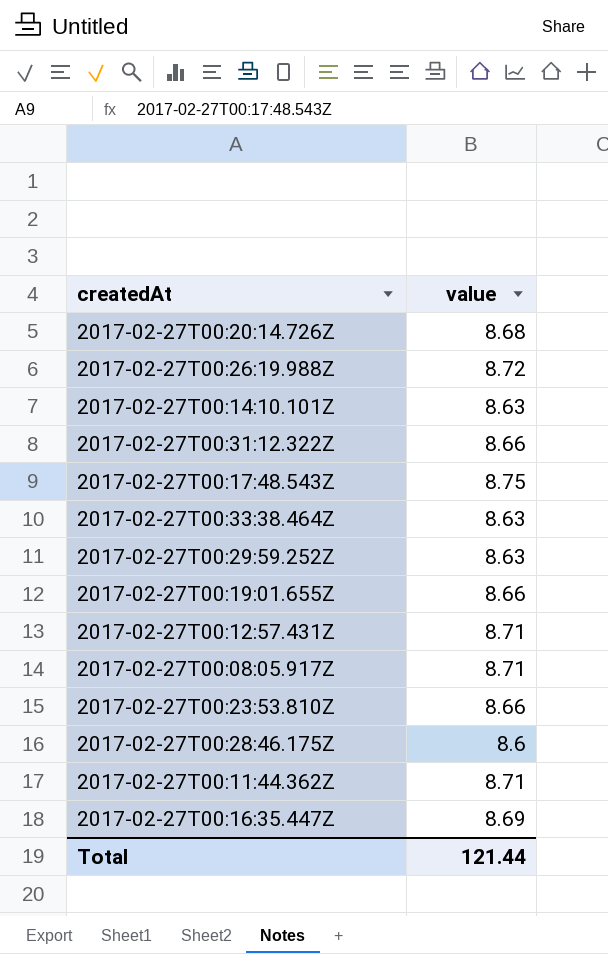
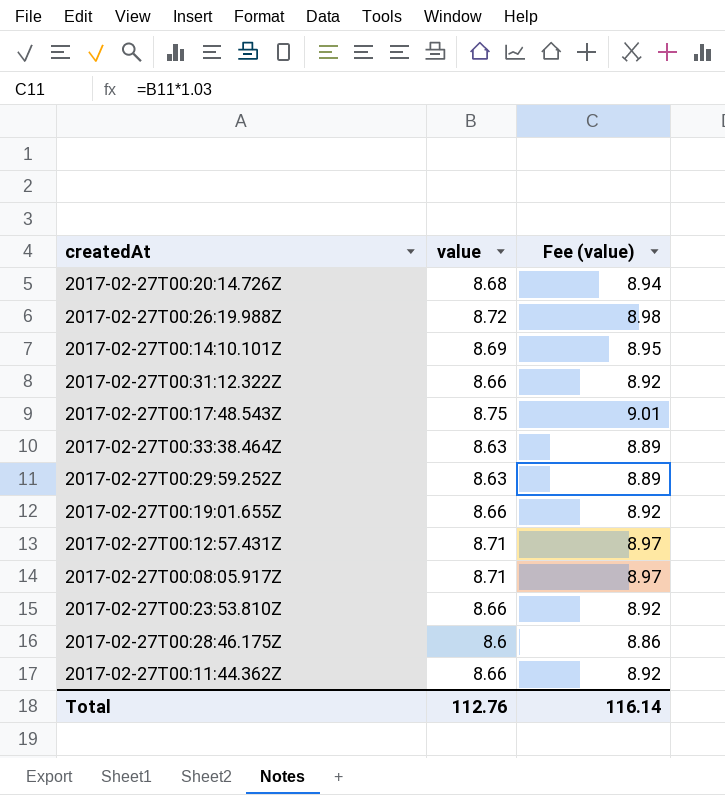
column Fee (value) | formula: none -> [value] * 1.03
row 2017-02-27T00:16:35.447Z: 8.69 -> none
2017-02-27T00:14:10.101Z | value: 8.63 -> 8.69
2017-02-27T00:11:44.362Z | value: 8.71 -> 8.66
Total | value: 121.44 -> 112.76

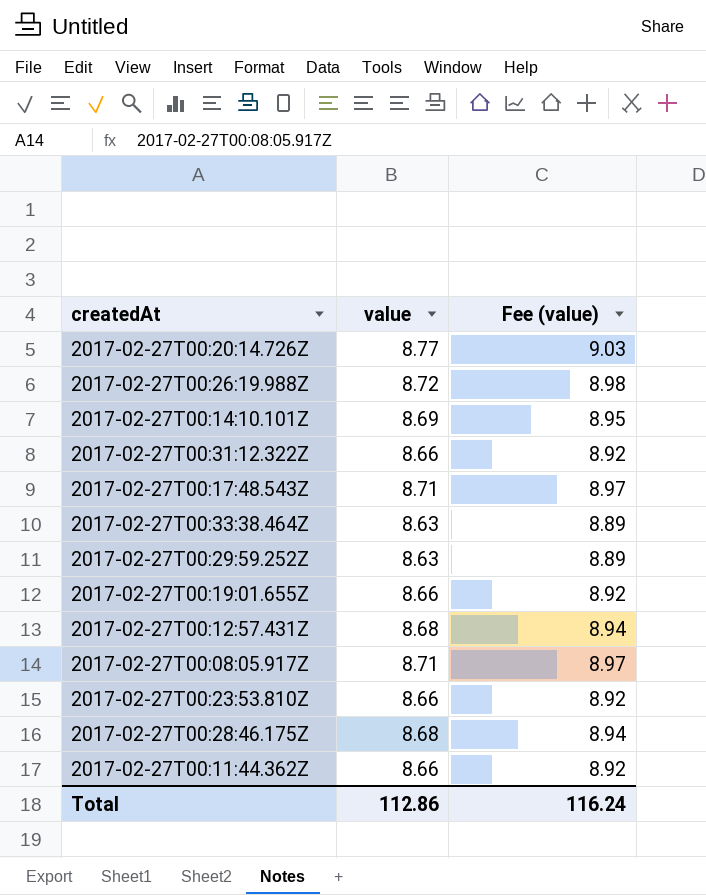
2017-02-27T00:20:14.726Z | value: 8.68 -> 8.77
2017-02-27T00:20:14.726Z | Fee (value): 8.94 -> 9.03
2017-02-27T00:17:48.543Z | value: 8.75 -> 8.71
2017-02-27T00:17:48.543Z | Fee (value): 9.01 -> 8.97
2017-02-27T00:12:57.431Z | value: 8.71 -> 8.68
2017-02-27T00:12:57.431Z | Fee (value): 8.97 -> 8.94
2017-02-27T00:28:46.175Z | value: 8.6 -> 8.68
2017-02-27T00:28:46.175Z | Fee (value): 8.86 -> 8.94
Total | value: 112.76 -> 112.86
Total | Fee (value): 116.14 -> 116.24

